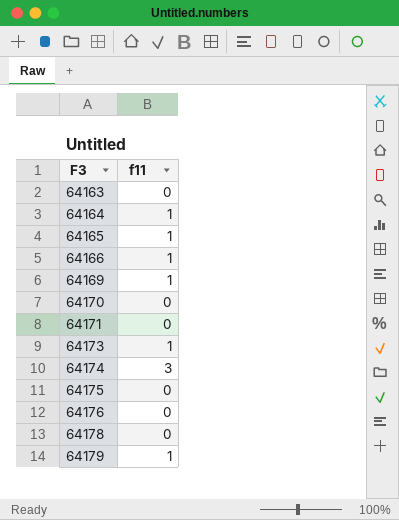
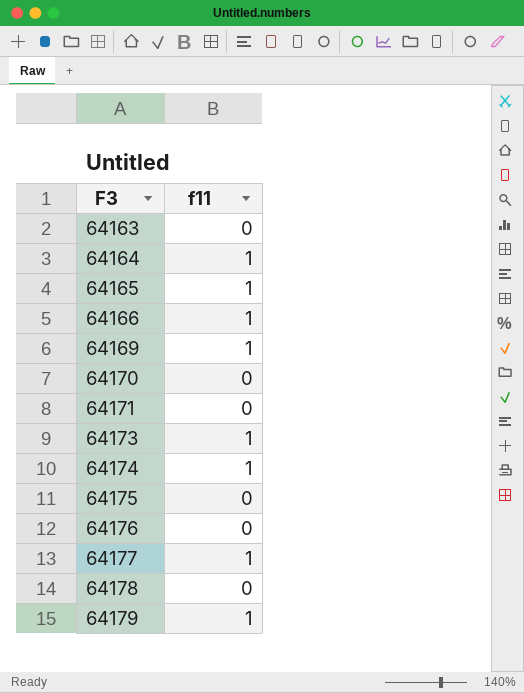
64174 | f11: 3 -> 1
row 64177: none -> 1

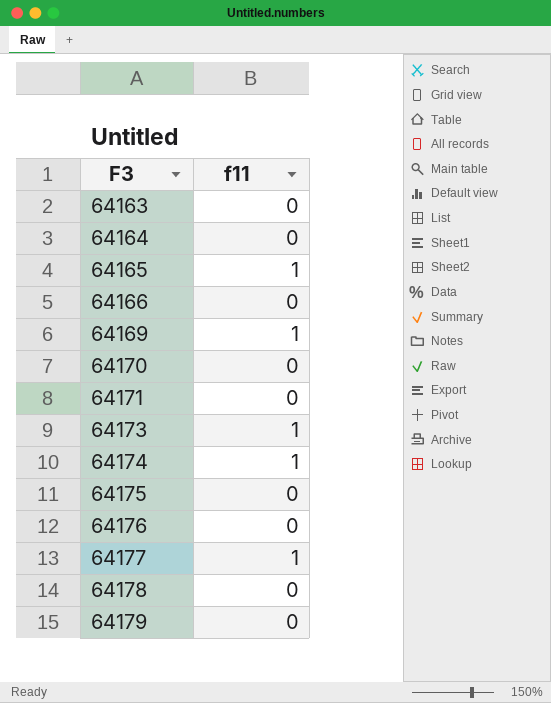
64164 | f11: 1 -> 0
64166 | f11: 1 -> 0
64179 | f11: 1 -> 0

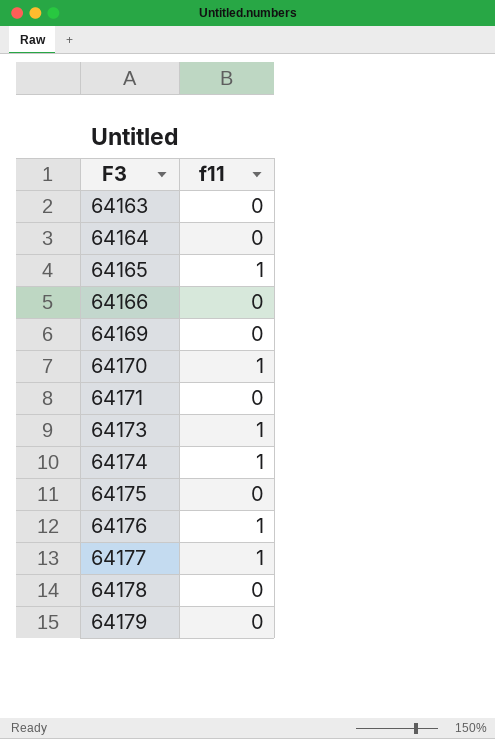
64169 | f11: 1 -> 0
64170 | f11: 0 -> 1
64176 | f11: 0 -> 1

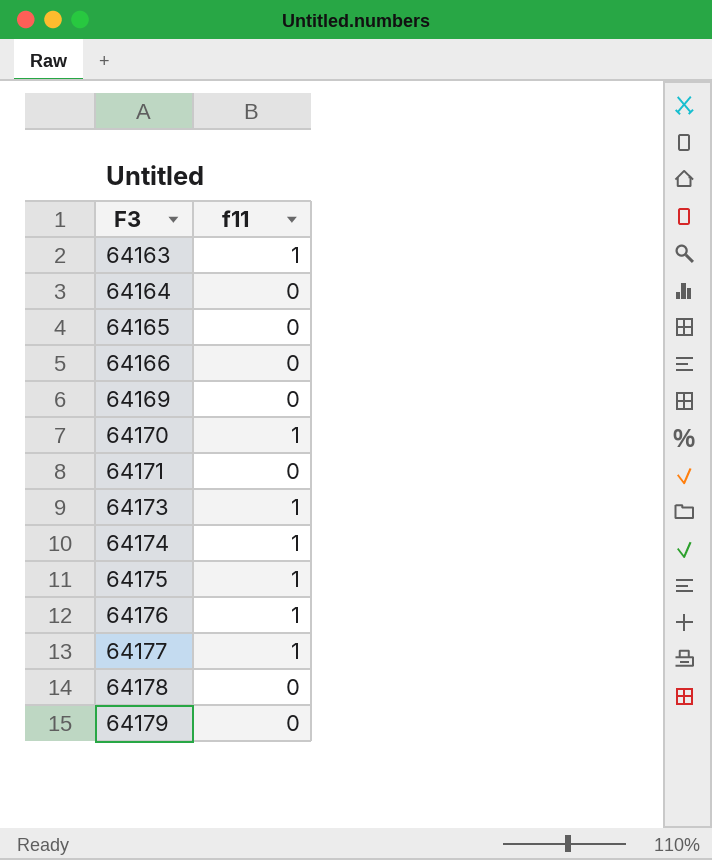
64163 | f11: 0 -> 1
64165 | f11: 1 -> 0
64175 | f11: 0 -> 1

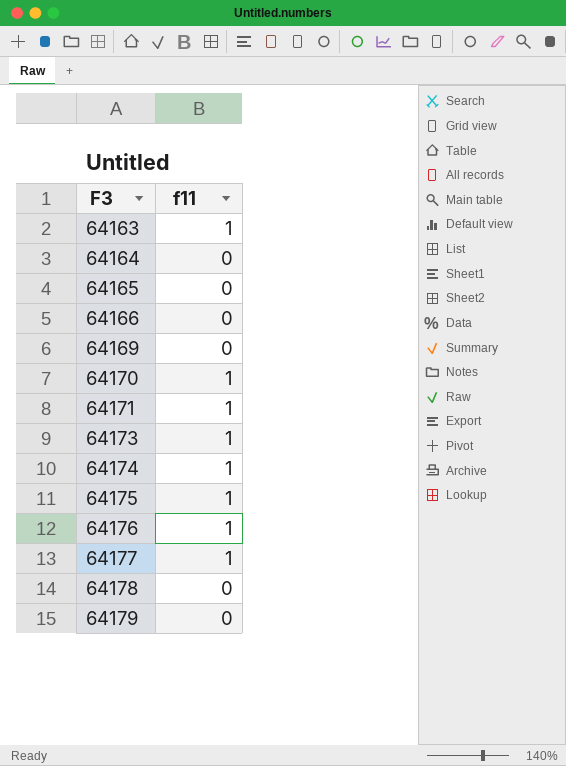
64171 | f11: 0 -> 1

